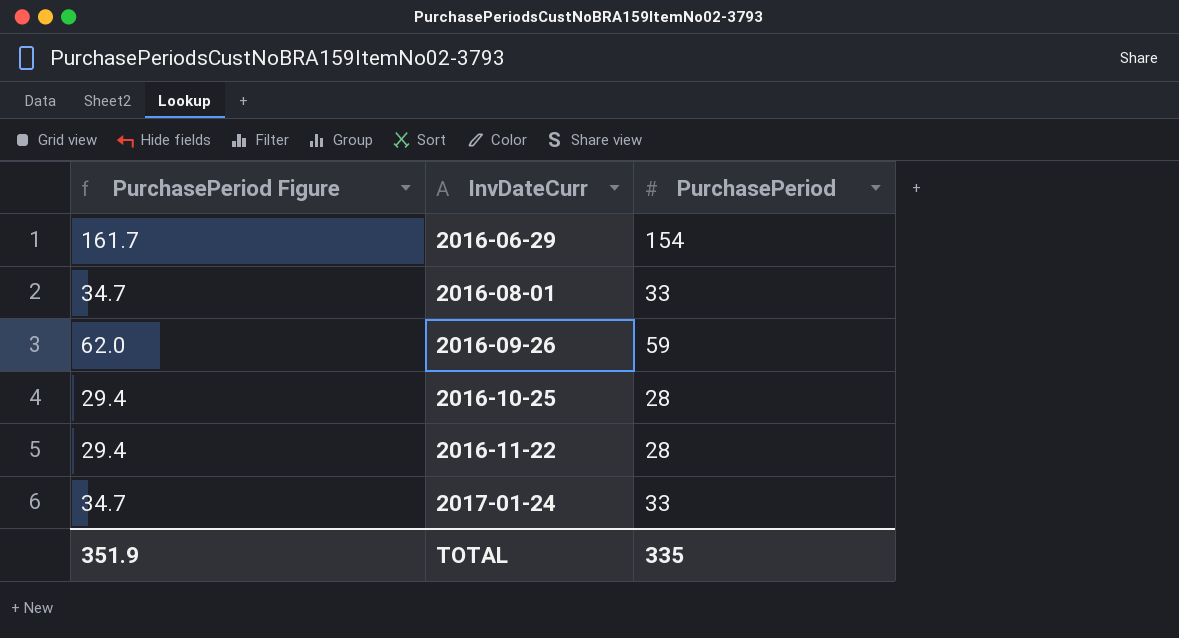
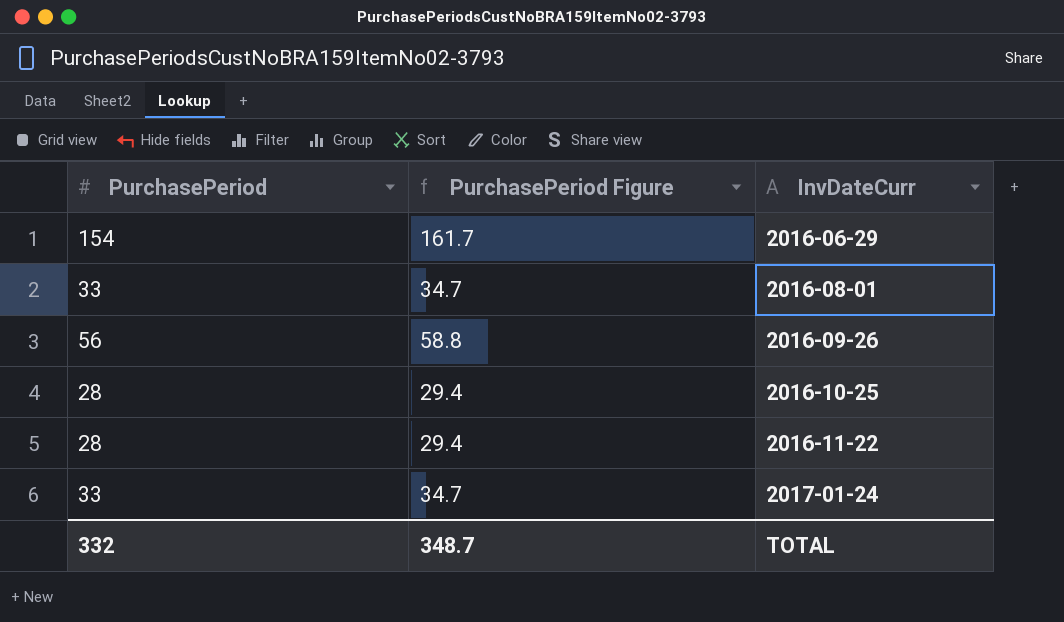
column PurchasePeriod | position: 3 -> 1
2016-09-26 | PurchasePeriod: 59 -> 56
2016-09-26 | PurchasePeriod Figure: 62.0 -> 58.8
TOTAL | PurchasePeriod: 335 -> 332
TOTAL | PurchasePeriod Figure: 351.9 -> 348.7

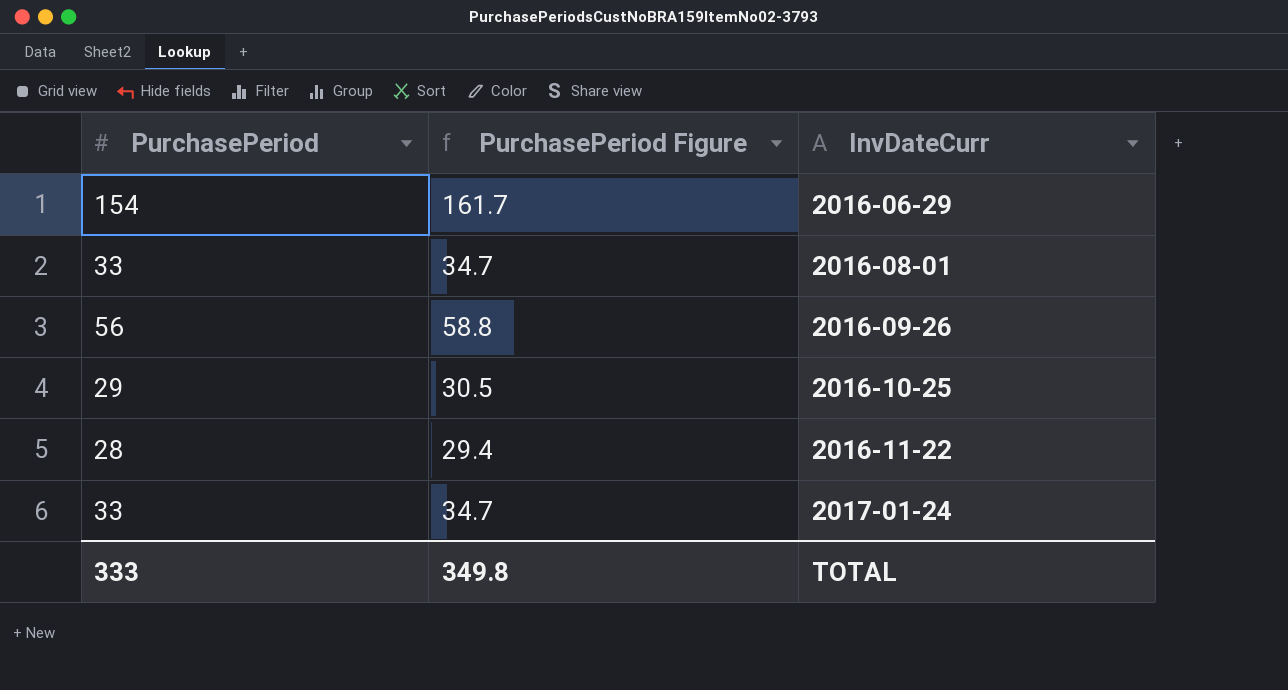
2016-10-25 | PurchasePeriod: 28 -> 29
2016-10-25 | PurchasePeriod Figure: 29.4 -> 30.5
TOTAL | PurchasePeriod: 332 -> 333
TOTAL | PurchasePeriod Figure: 348.7 -> 349.8

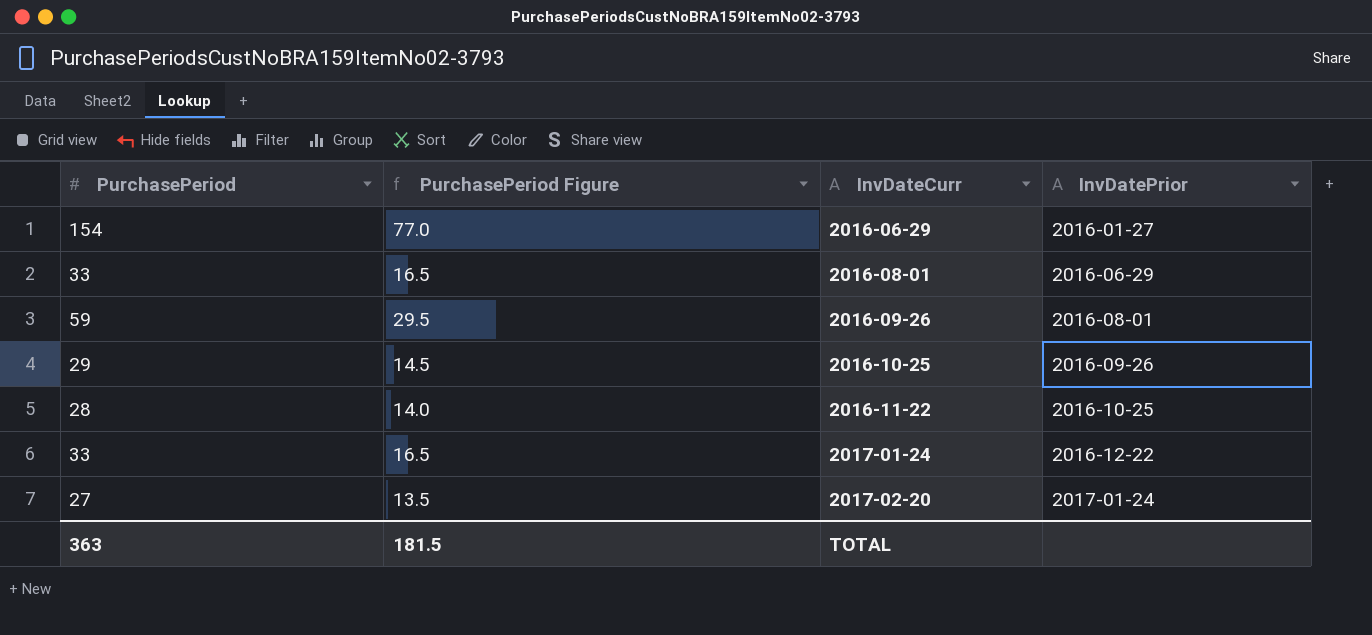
column PurchasePeriod Figure | formula: [PurchasePeriod] * 1.05 -> [PurchasePeriod] * 0.5
column InvDatePrior | position: none -> 4
2016-09-26 | PurchasePeriod: 56 -> 59
row 2017-02-20: none -> 27 | 13.5 | 2017-01-24
TOTAL | PurchasePeriod: 333 -> 363
TOTAL | PurchasePeriod Figure: 349.8 -> 181.5

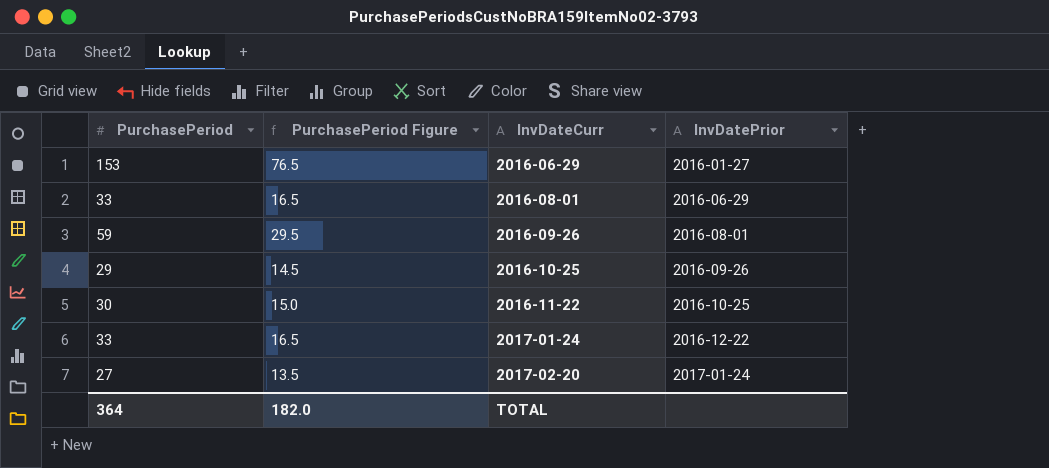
2016-06-29 | PurchasePeriod: 154 -> 153
2016-06-29 | PurchasePeriod Figure: 77.0 -> 76.5
2016-11-22 | PurchasePeriod: 28 -> 30
2016-11-22 | PurchasePeriod Figure: 14.0 -> 15.0
TOTAL | PurchasePeriod: 363 -> 364
TOTAL | PurchasePeriod Figure: 181.5 -> 182.0

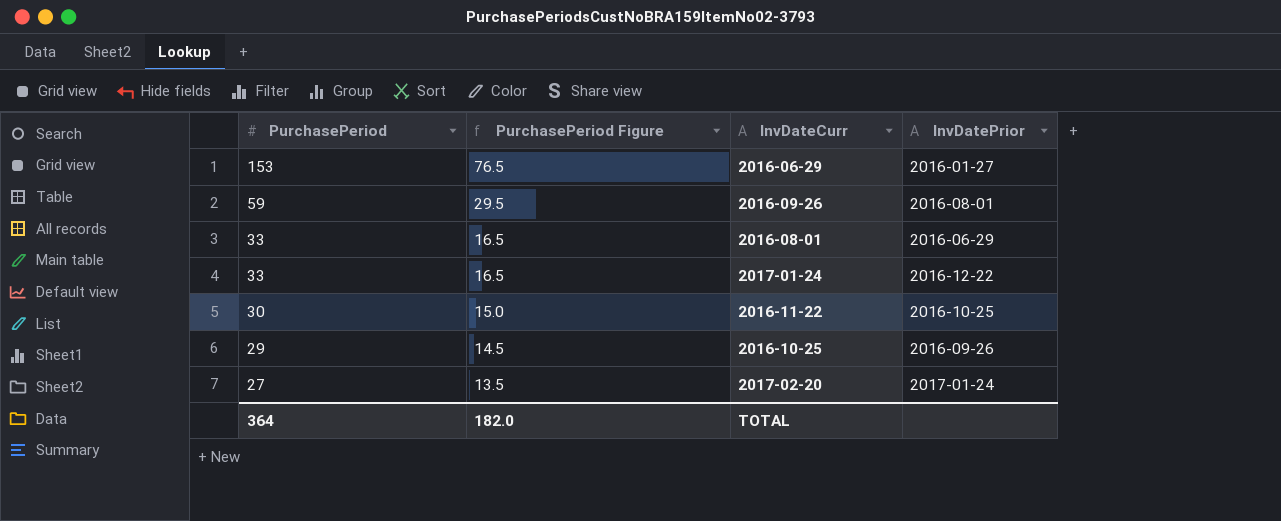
row order: InvDateCurr ascending -> PurchasePeriod descending

